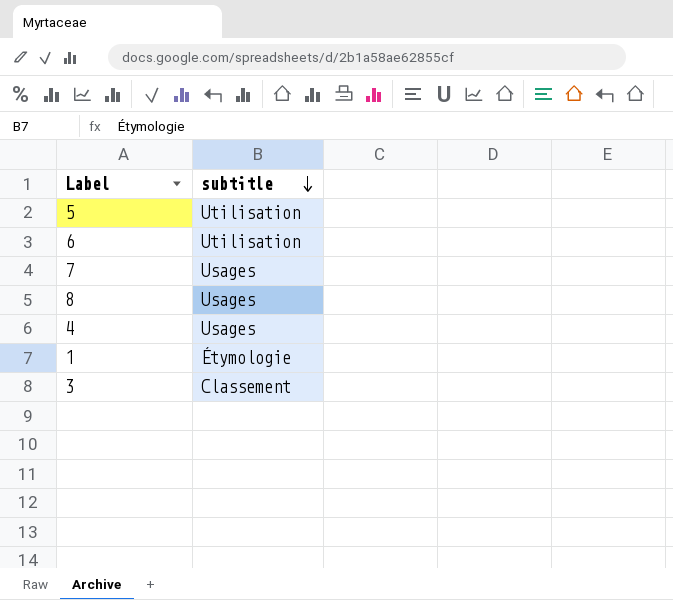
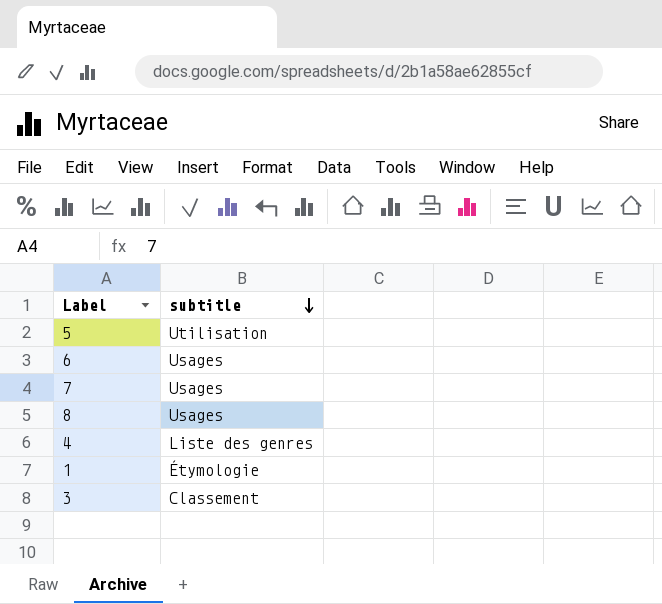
6 | subtitle: Utilisation -> Usages
4 | subtitle: Usages -> Liste des genres

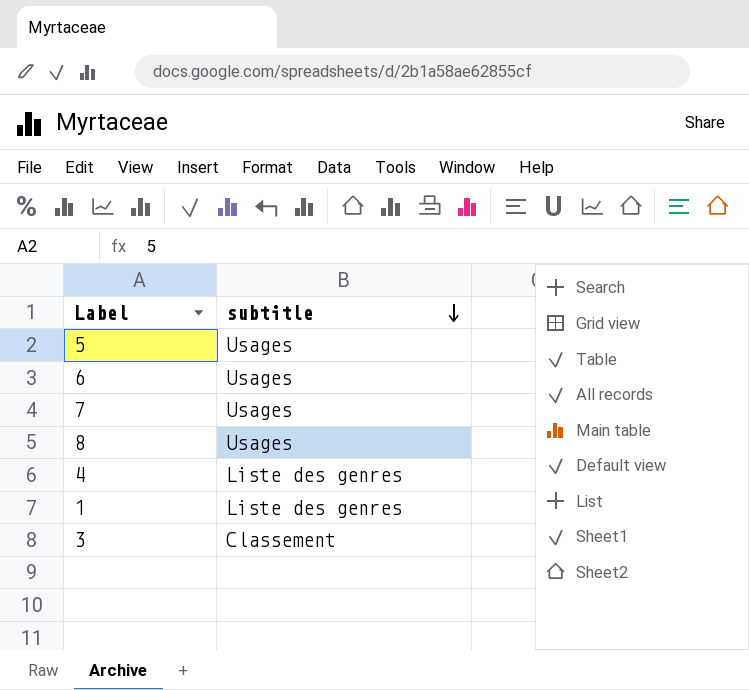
5 | subtitle: Utilisation -> Usages
1 | subtitle: Étymologie -> Liste des genres

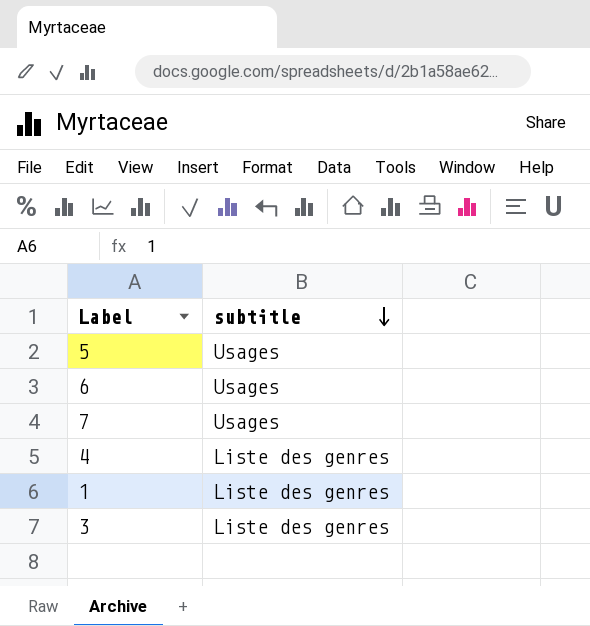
row 8: Usages -> none
3 | subtitle: Classement -> Liste des genres

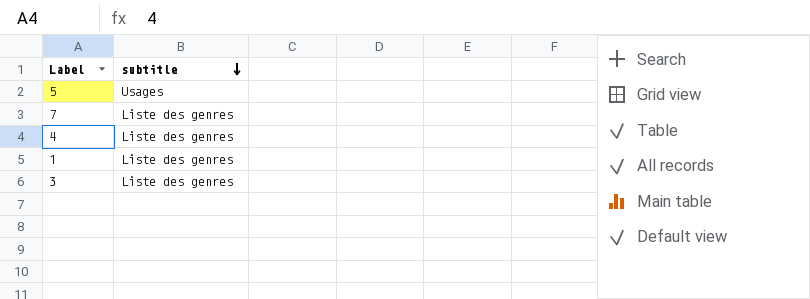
row 6: Usages -> none
7 | subtitle: Usages -> Liste des genres

